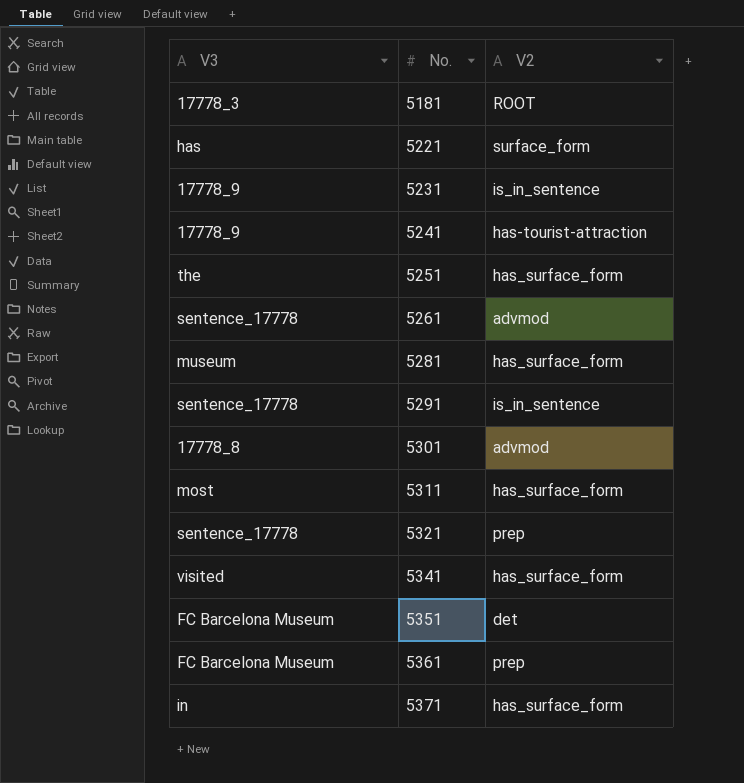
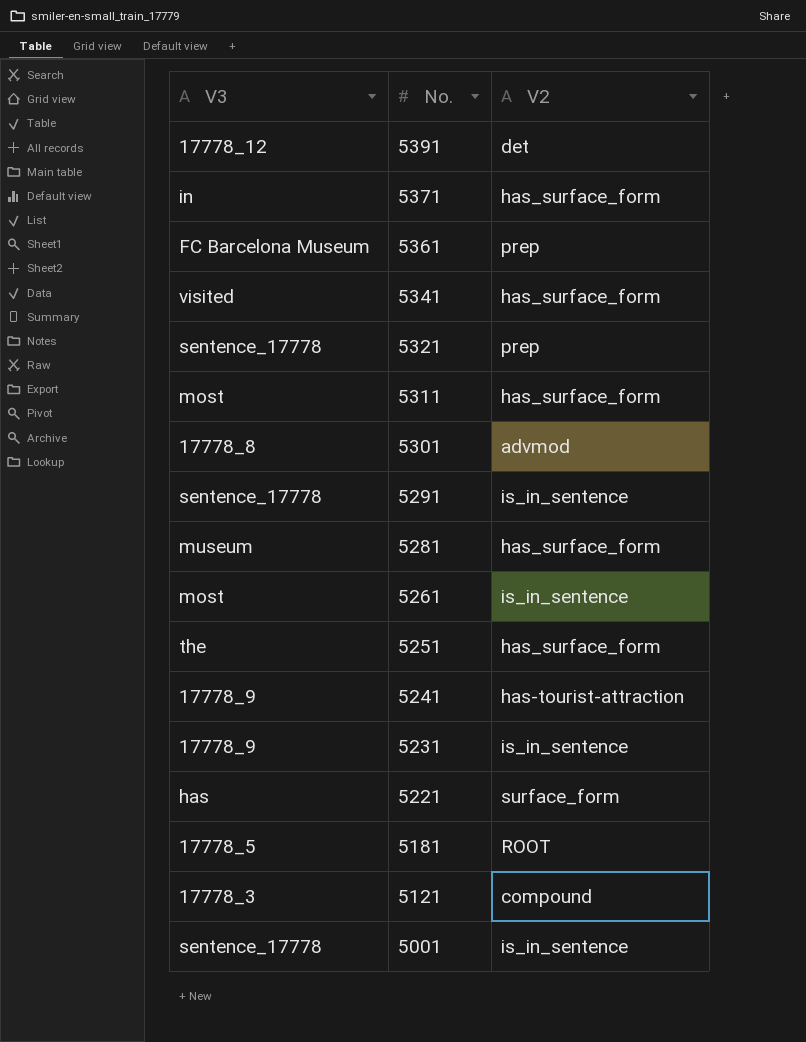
row order: No. ascending -> No. descending
row 5351: FC Barcelona Museum | det -> none
row 5391: none -> 17778_12 | det
5261 | V3: sentence_17778 -> most
5261 | V2: advmod -> is_in_sentence
5181 | V3: 17778_3 -> 17778_5
row 5121: none -> 17778_3 | compound
row 5001: none -> sentence_17778 | is_in_sentence

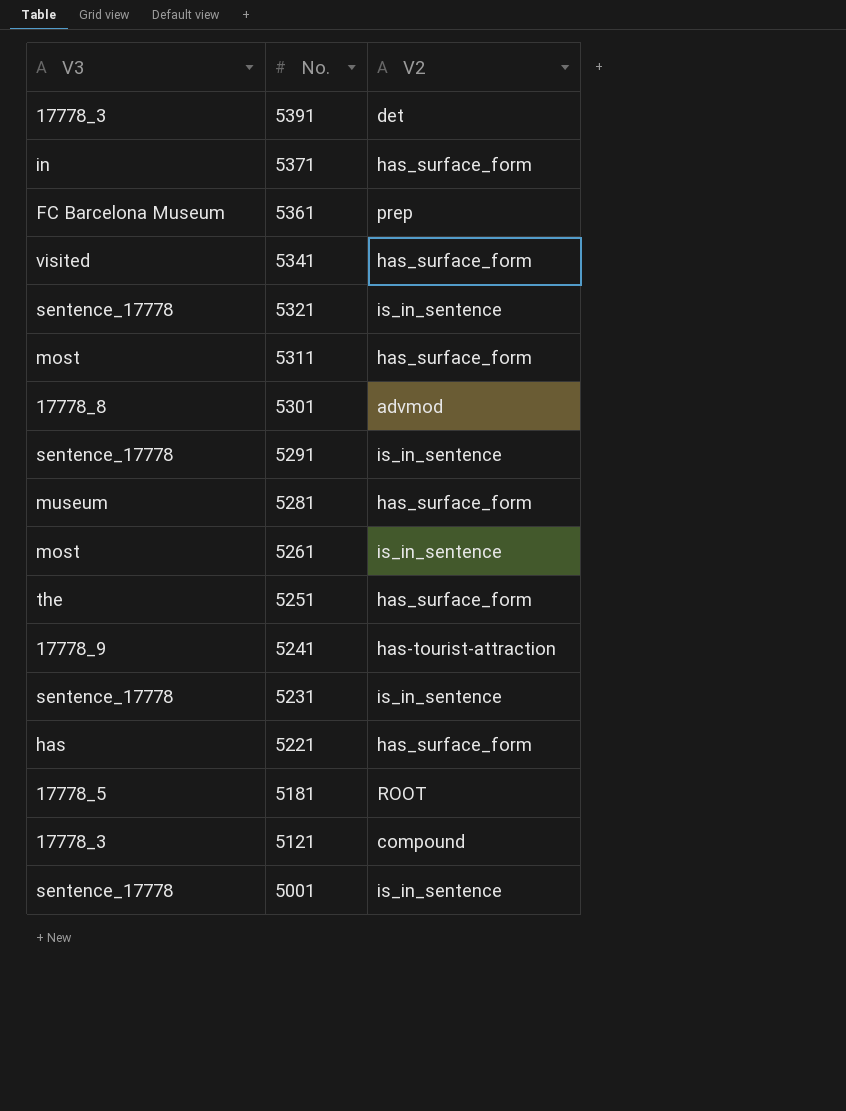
5391 | V3: 17778_12 -> 17778_3
5321 | V2: prep -> is_in_sentence
5231 | V3: 17778_9 -> sentence_17778
5221 | V2: surface_form -> has_surface_form

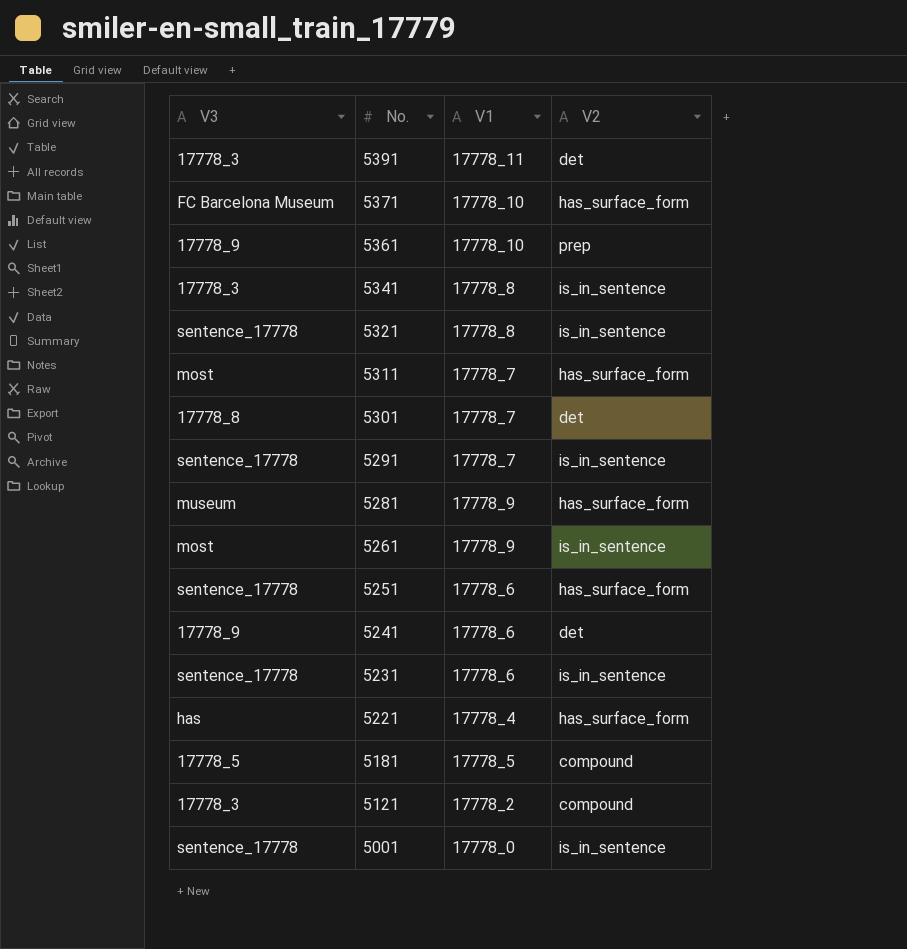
column V1 | position: none -> 3
5371 | V3: in -> FC Barcelona Museum
5361 | V3: FC Barcelona Museum -> 17778_9
5341 | V3: visited -> 17778_3
5341 | V2: has_surface_form -> is_in_sentence
5301 | V2: advmod -> det
5251 | V3: the -> sentence_17778
5241 | V2: has-tourist-attraction -> det
5181 | V2: ROOT -> compound

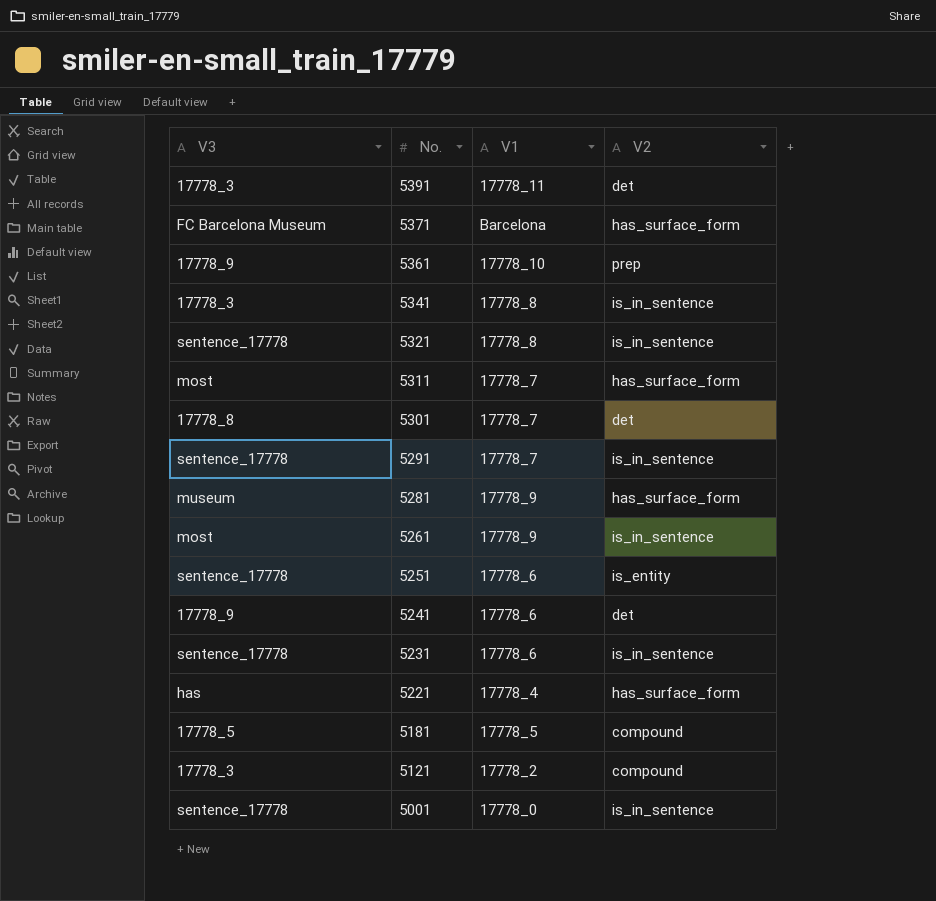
5371 | V1: 17778_10 -> Barcelona
5251 | V2: has_surface_form -> is_entity

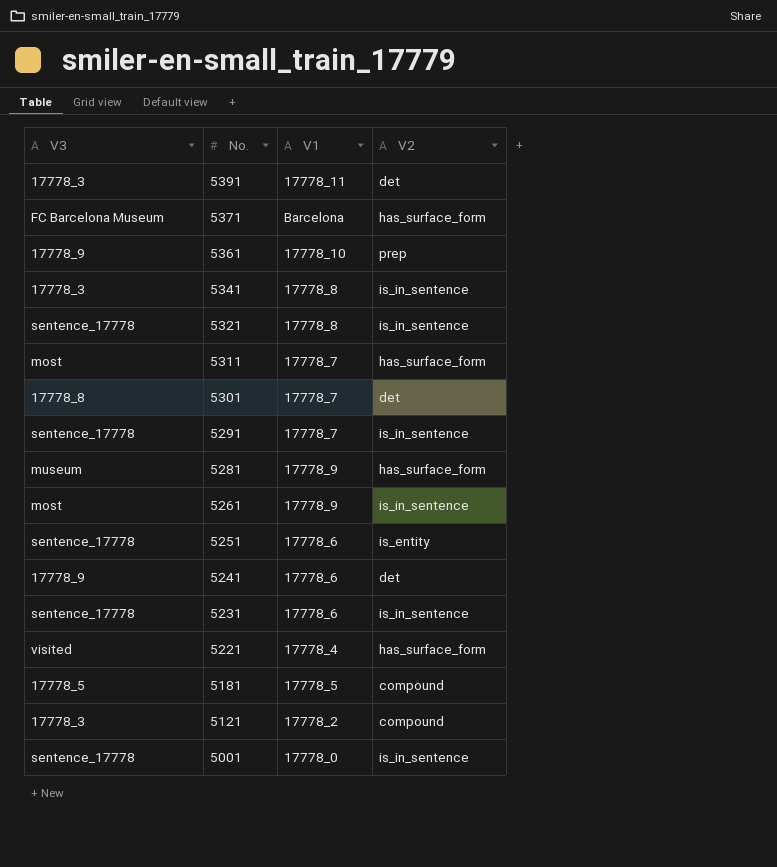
5221 | V3: has -> visited

